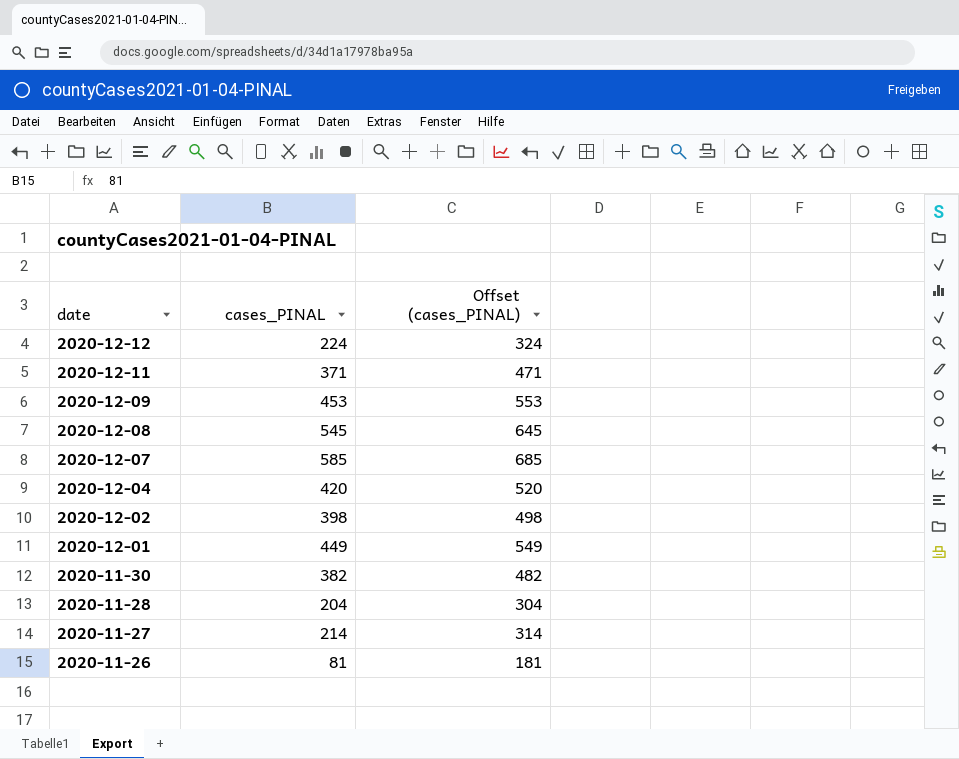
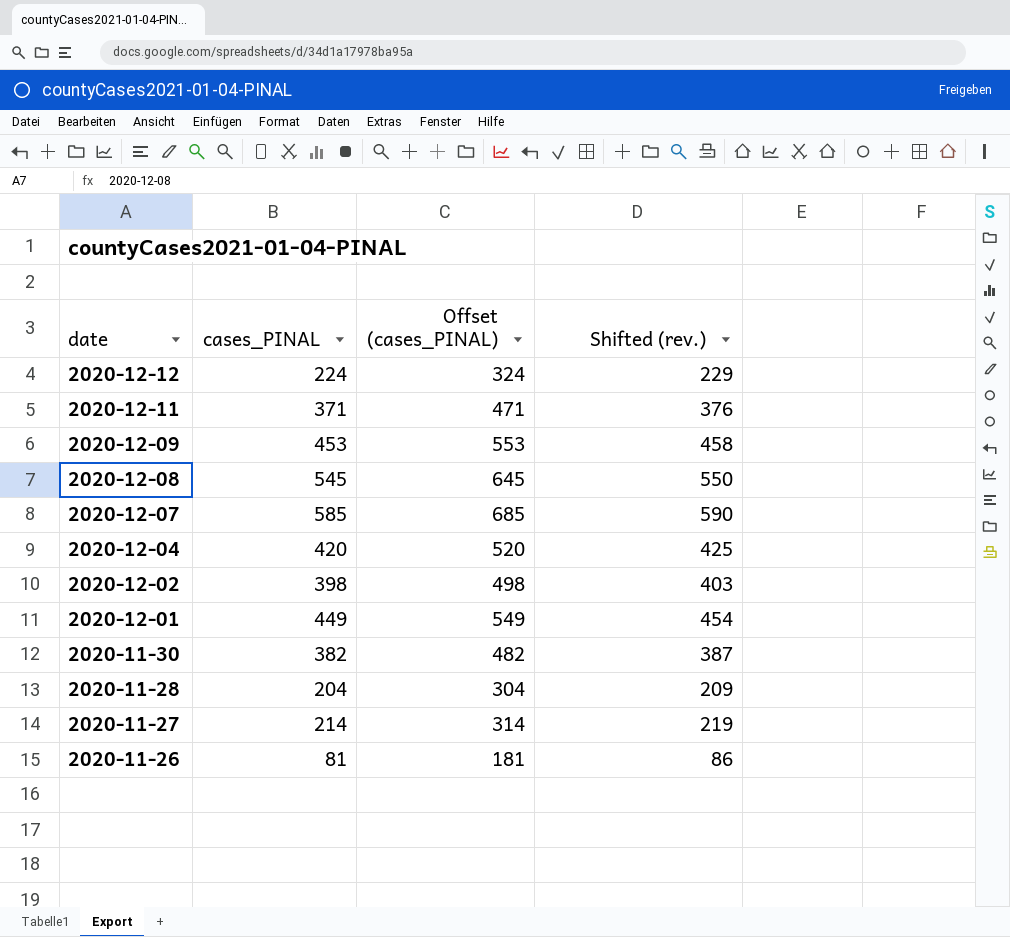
column Shifted (rev.) | formula: none -> [cases_PINAL] + 5

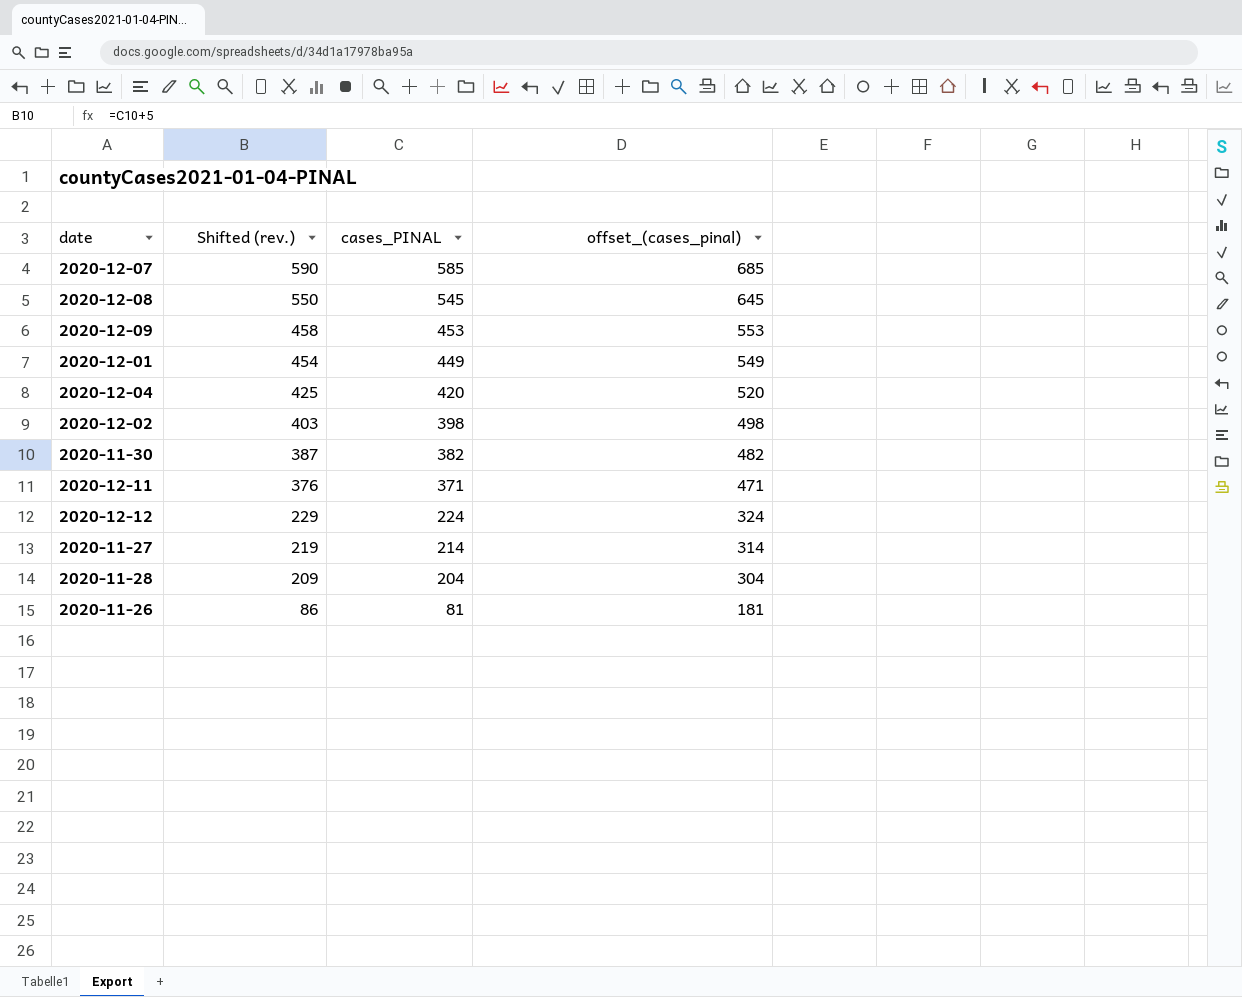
row order: date descending -> Shifted (rev.) descending
column Shifted (rev.) | position: 4 -> 2
column name: Offset (cases_PINAL) -> offset_(cases_pinal)

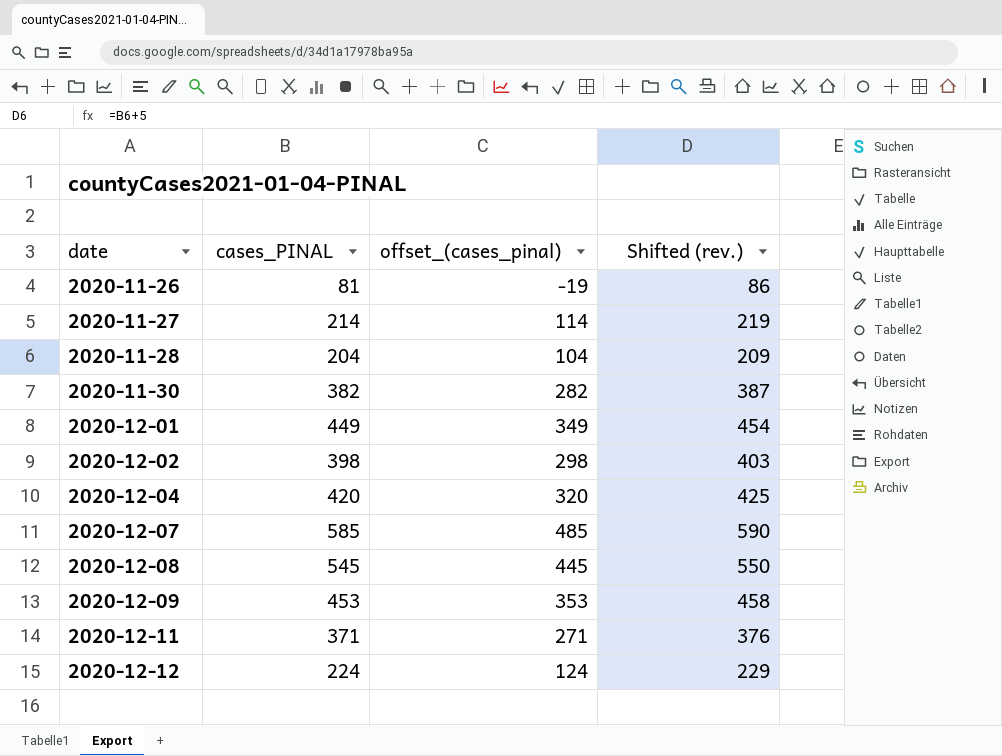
row order: Shifted (rev.) descending -> date ascending
column offset_(cases_pinal) | formula: [cases_PINAL] + 100 -> [cases_PINAL] - 100
column Shifted (rev.) | position: 2 -> 4

